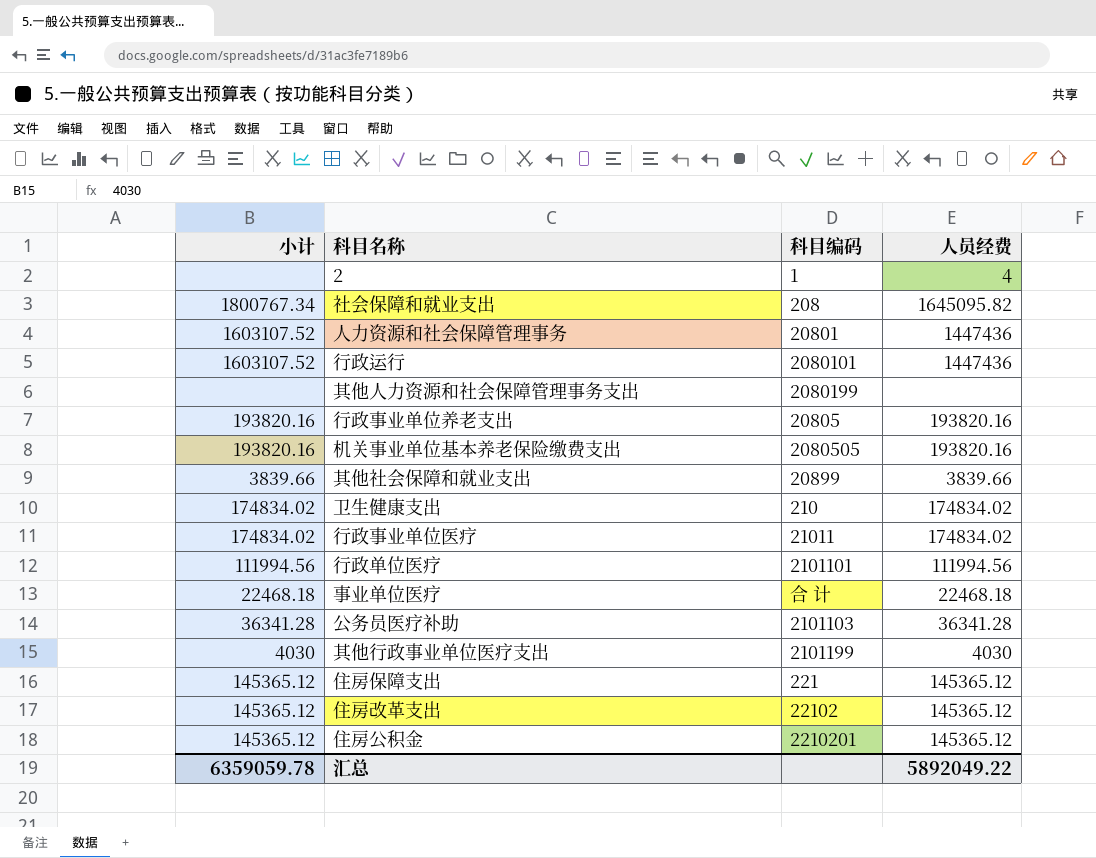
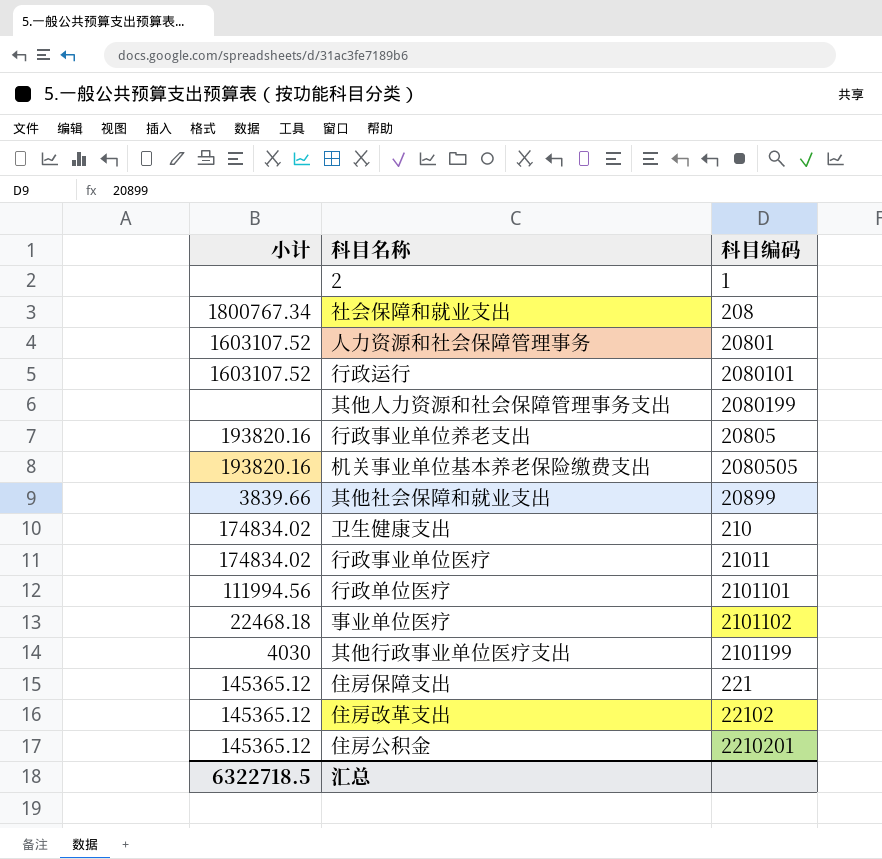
column 人员经费 | position: 4 -> none
row 公务员医疗补助: 36341.28 | 2101103 | 36341.28 -> none
事业单位医疗 | 科目编码: 合 计 -> 2101102
汇总 | 小计: 6359059.78 -> 6322718.5

